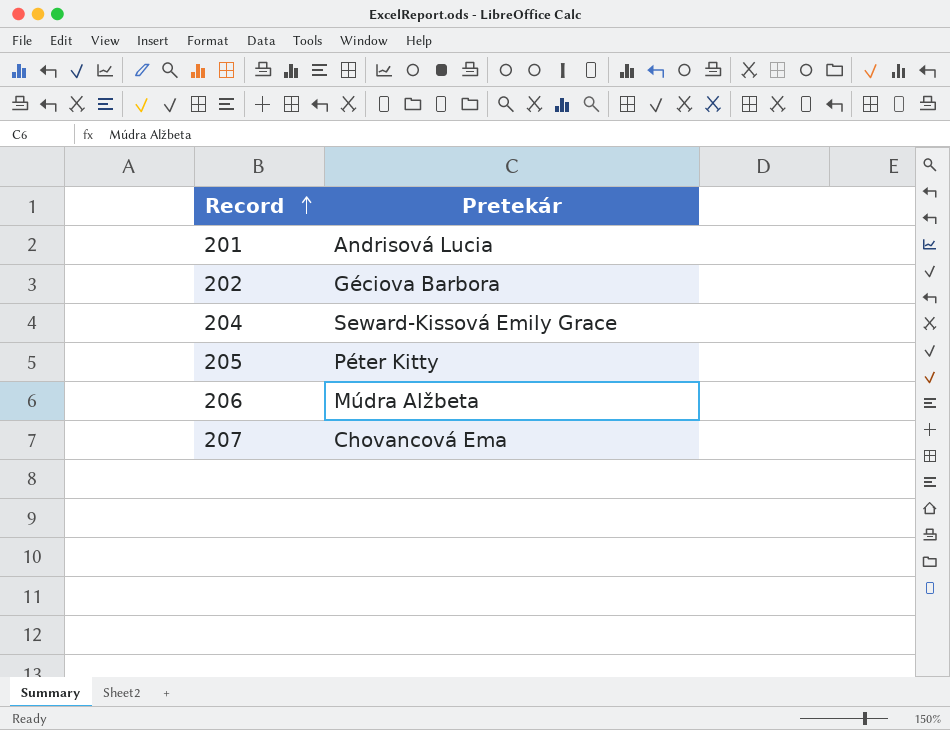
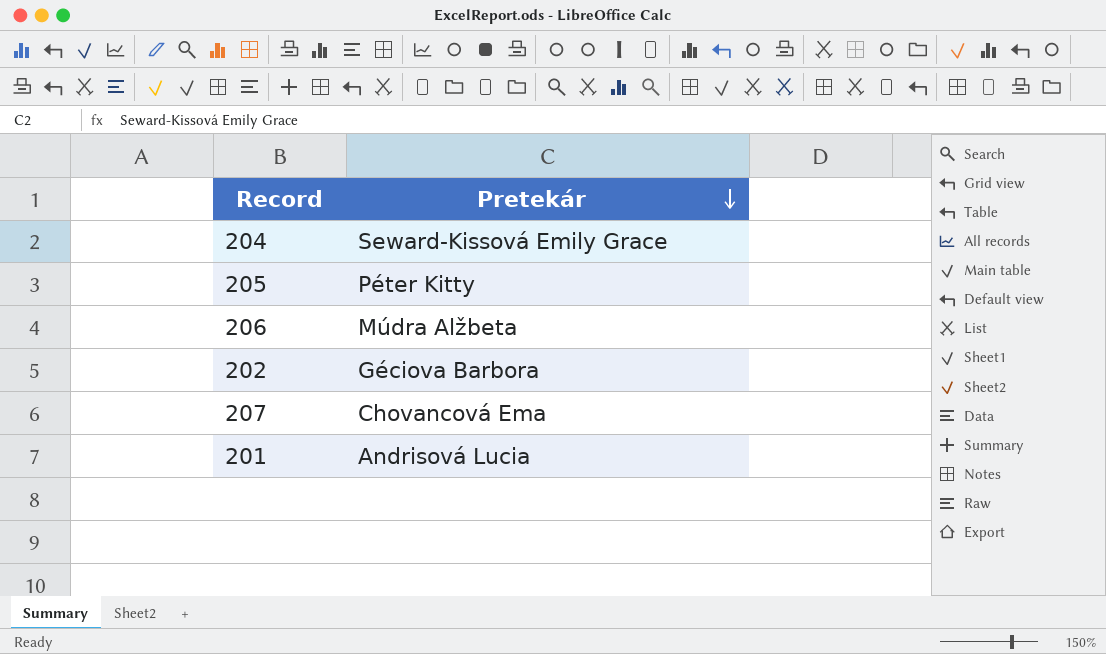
row order: Record ascending -> Pretekár descending

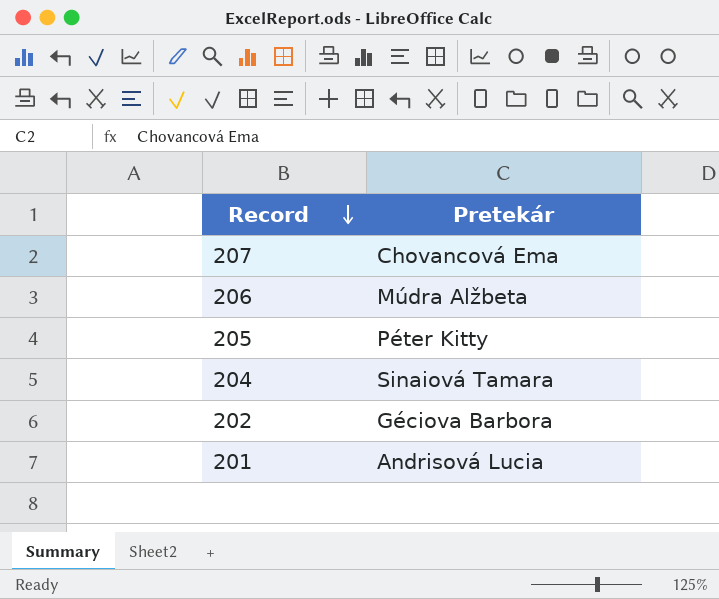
row order: Pretekár descending -> Record descending
204 | Pretekár: Seward-Kissová Emily Grace -> Sinaiová Tamara

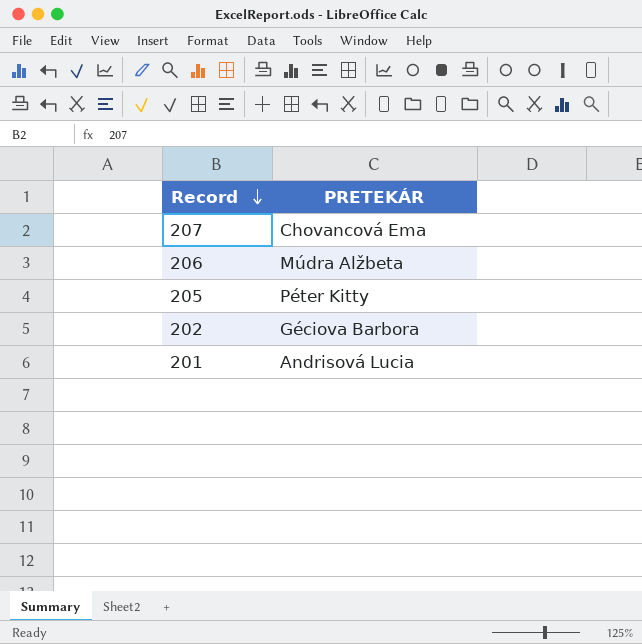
column name: Pretekár -> PRETEKÁR
row 204: Sinaiová Tamara -> none

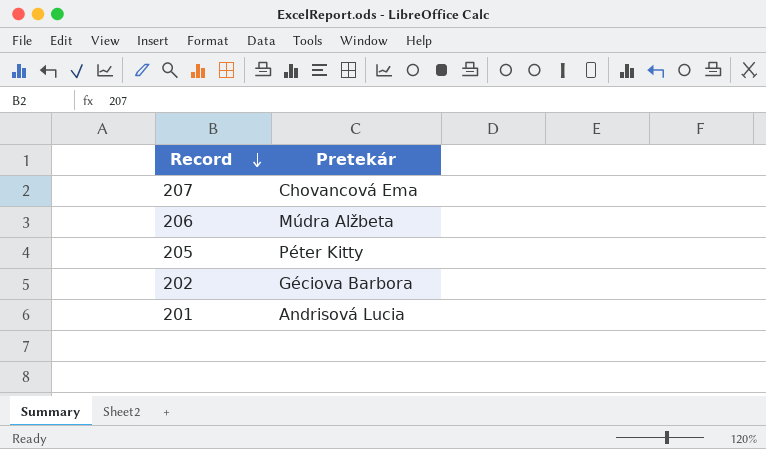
column name: PRETEKÁR -> Pretekár

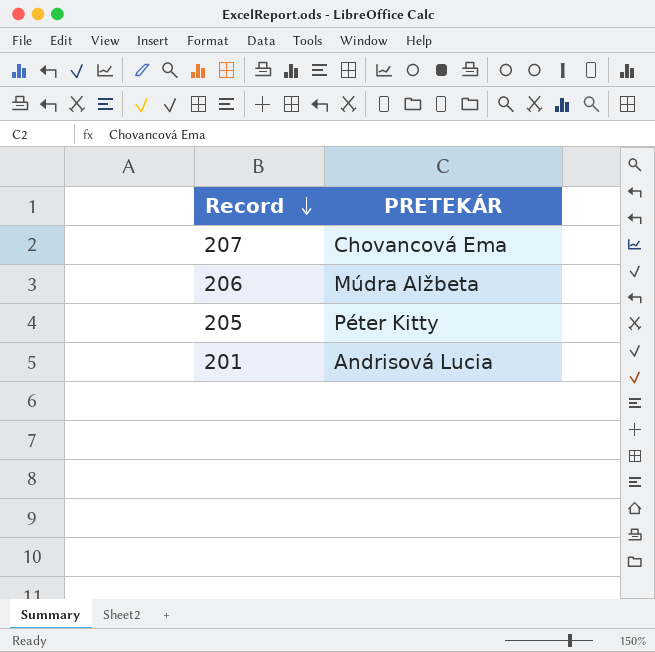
column name: Pretekár -> PRETEKÁR
row 202: Géciova Barbora -> none

